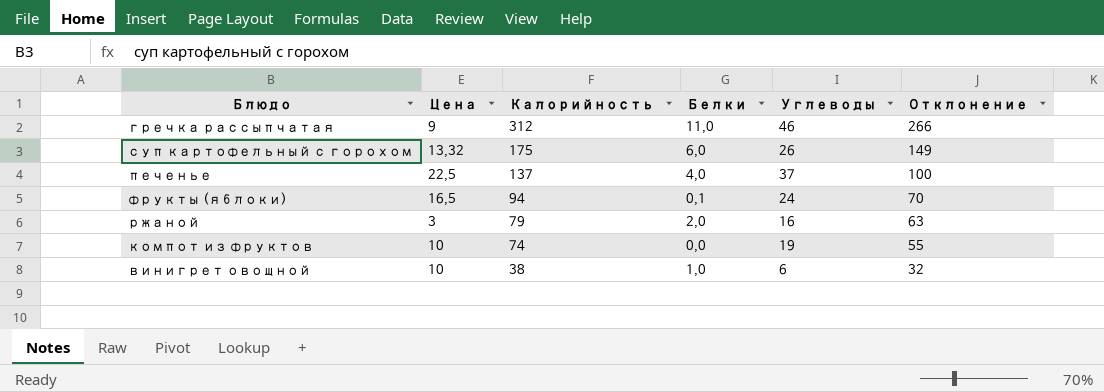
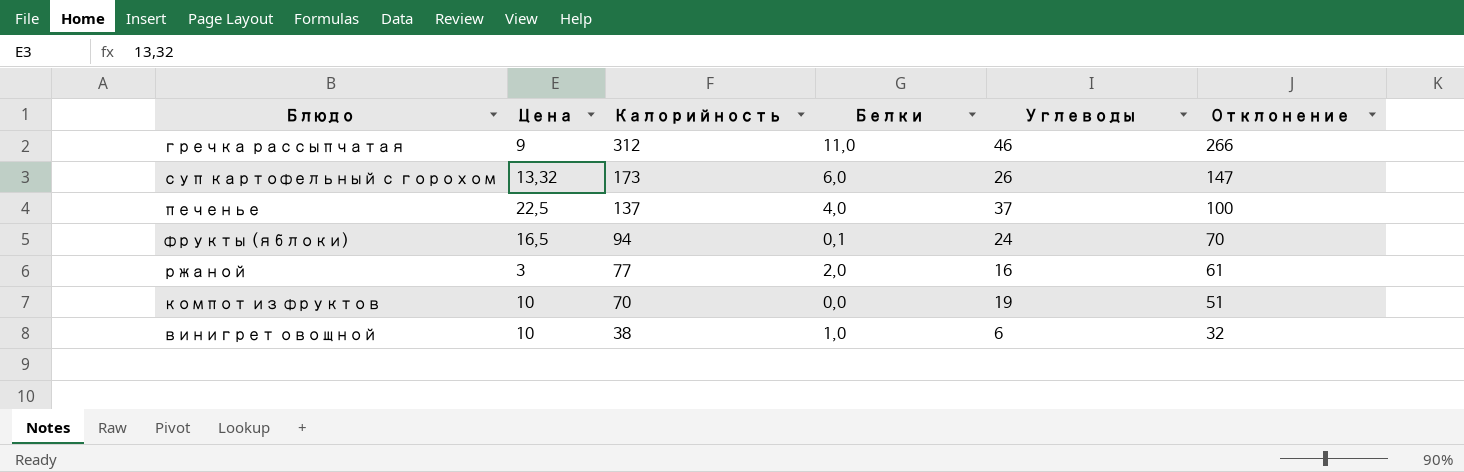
суп картофельный с горохом | Калорийность: 175 -> 173
суп картофельный с горохом | Отклонение: 149 -> 147
ржаной | Калорийность: 79 -> 77
ржаной | Отклонение: 63 -> 61
компот из фруктов | Калорийность: 74 -> 70
компот из фруктов | Отклонение: 55 -> 51

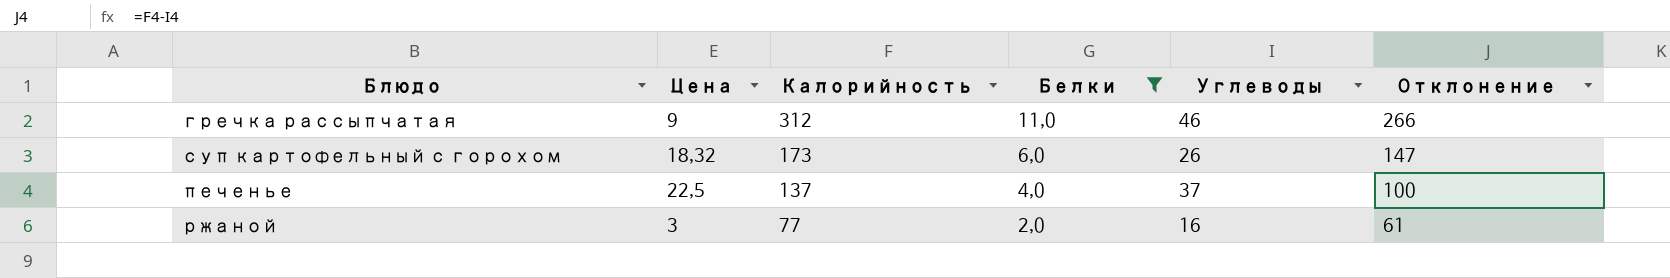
filter: none -> Белки >= 2,0
суп картофельный с горохом | Цена: 13,32 -> 18,32

